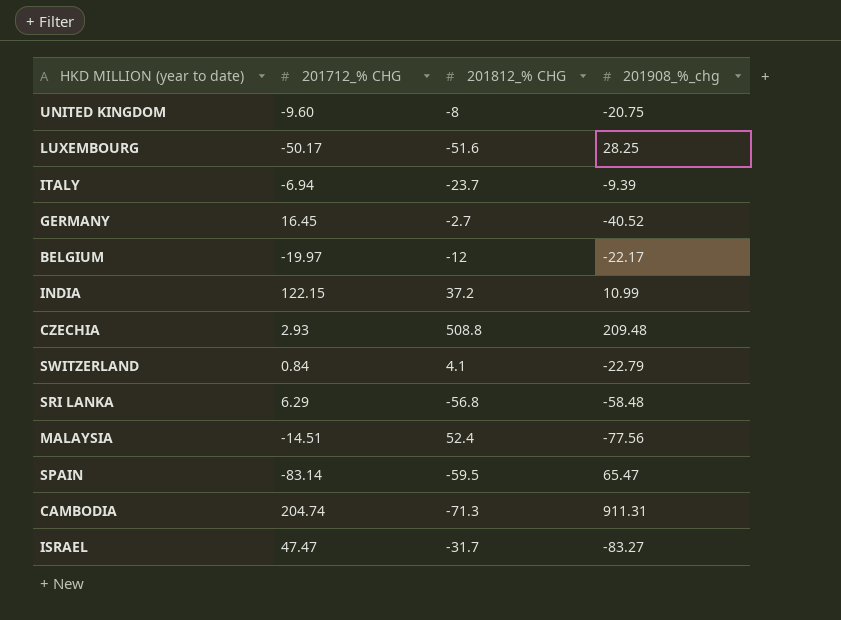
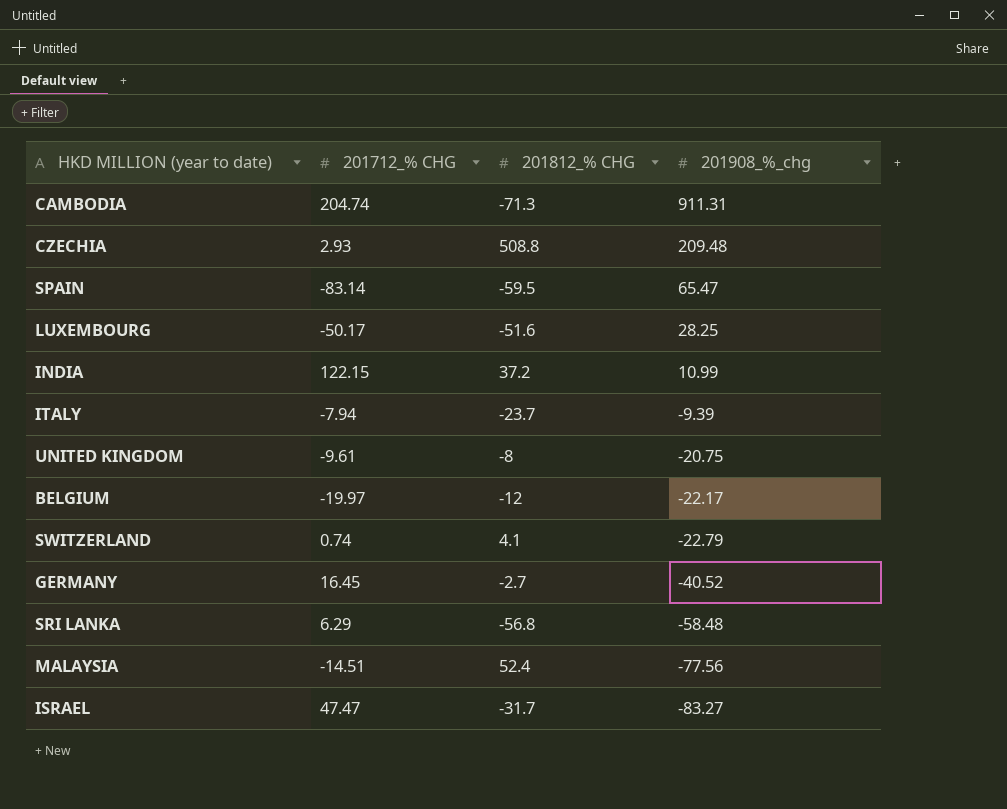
row order: none -> 201908_%_chg descending
ITALY | 201712_% CHG: -6.94 -> -7.94
UNITED KINGDOM | 201712_% CHG: -9.60 -> -9.61
SWITZERLAND | 201712_% CHG: 0.84 -> 0.74

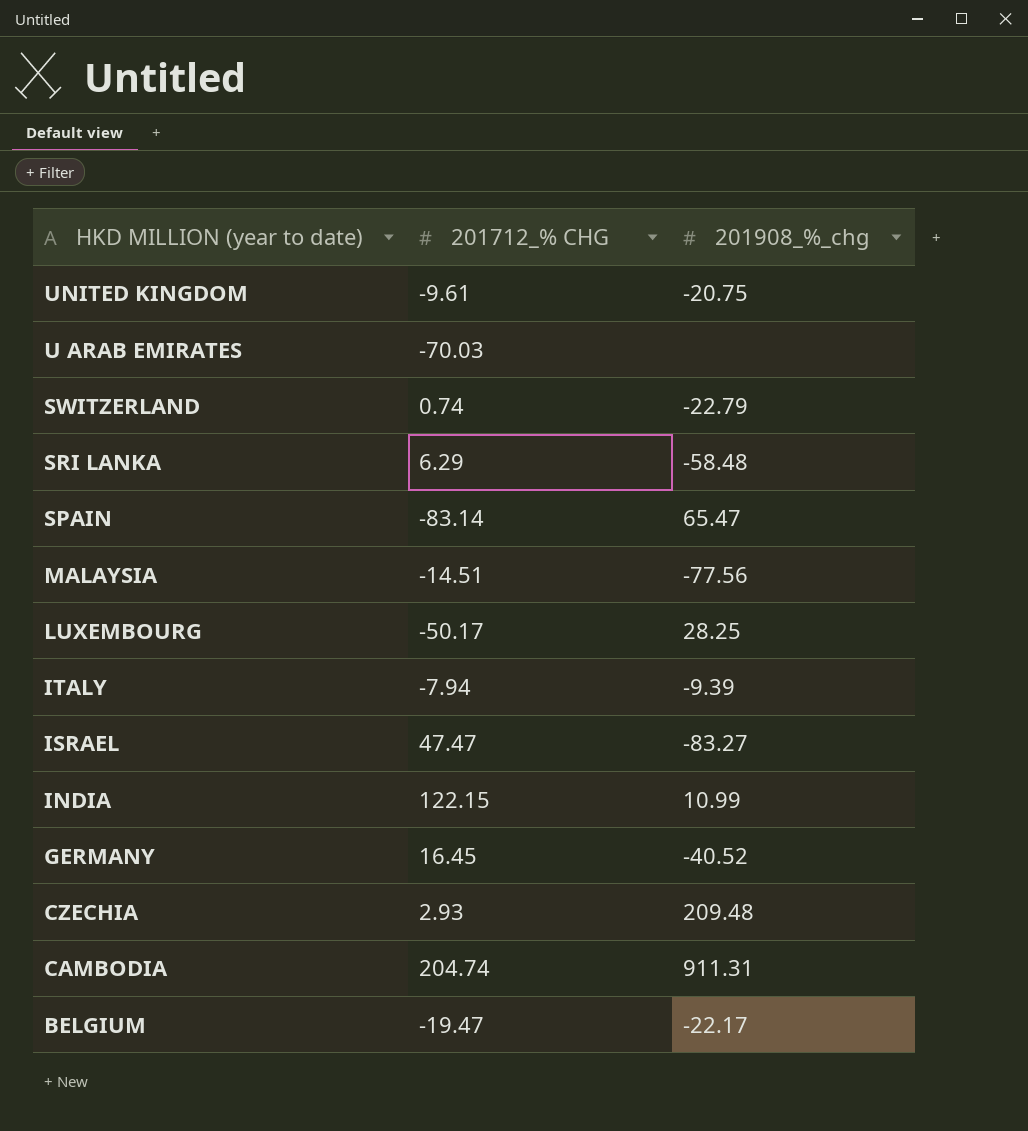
row order: 201908_%_chg descending -> HKD MILLION (year to date) descending
column 201812_% CHG | position: 3 -> none
row U ARAB EMIRATES: none -> -70.03 | none
BELGIUM | 201712_% CHG: -19.97 -> -19.47

